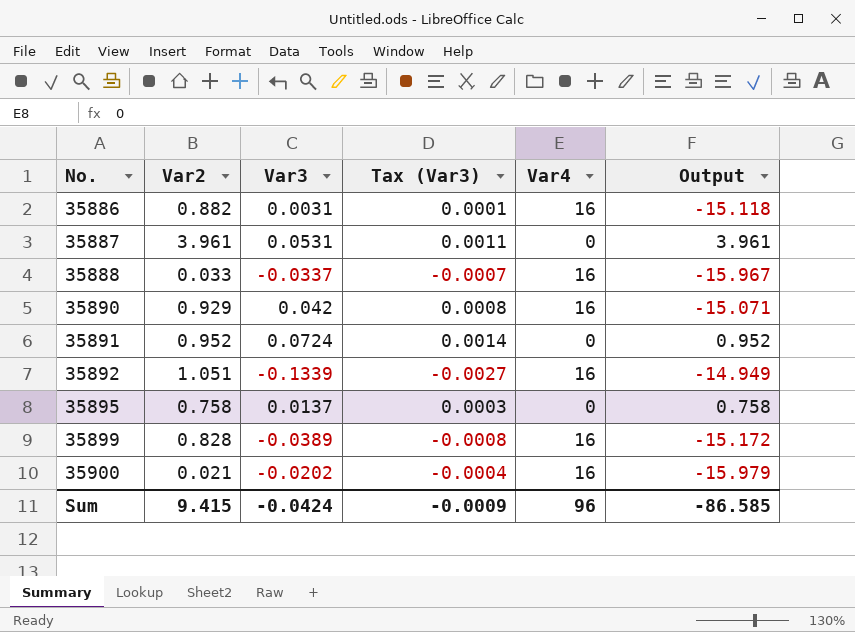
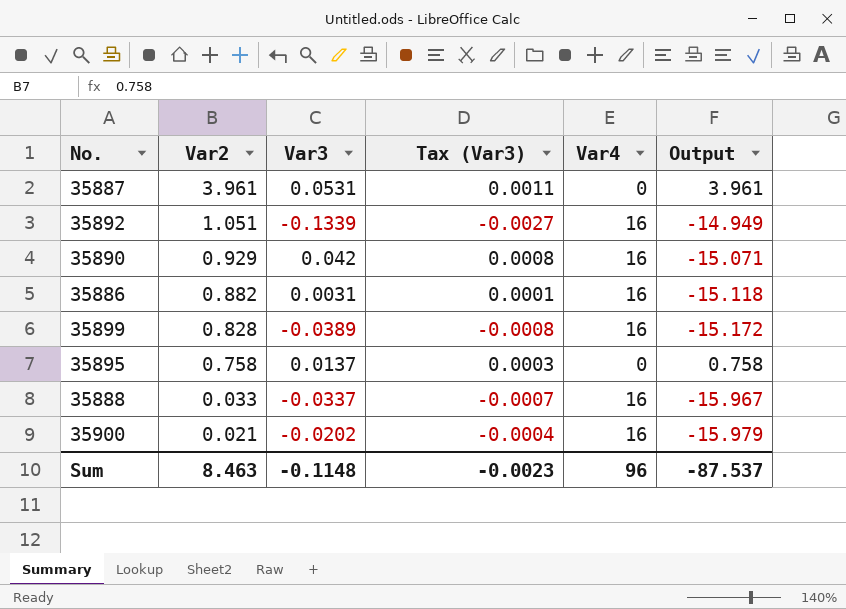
row order: No. ascending -> Var2 descending
row 35891: 0.952 | 0.0724 | 0.0014 | 0 | 0.952 -> none
Sum | Var2: 9.415 -> 8.463
Sum | Var3: -0.0424 -> -0.1148
Sum | Tax (Var3): -0.0009 -> -0.0023
Sum | Output: -86.585 -> -87.537

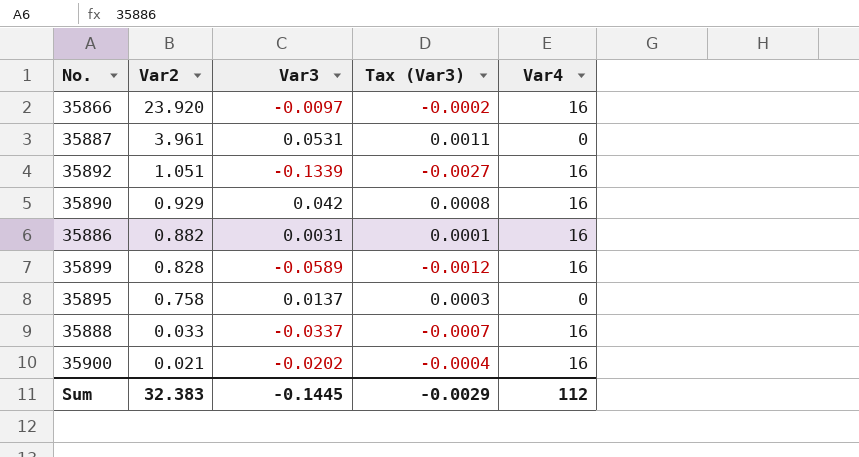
column Output | formula: [Var2] - [Var4] -> none
row 35866: none -> 23.920 | -0.0097 | -0.0002 | 16
35899 | Var3: -0.0389 -> -0.0589
35899 | Tax (Var3): -0.0008 -> -0.0012
Sum | Var2: 8.463 -> 32.383
Sum | Var3: -0.1148 -> -0.1445
Sum | Tax (Var3): -0.0023 -> -0.0029
Sum | Var4: 96 -> 112

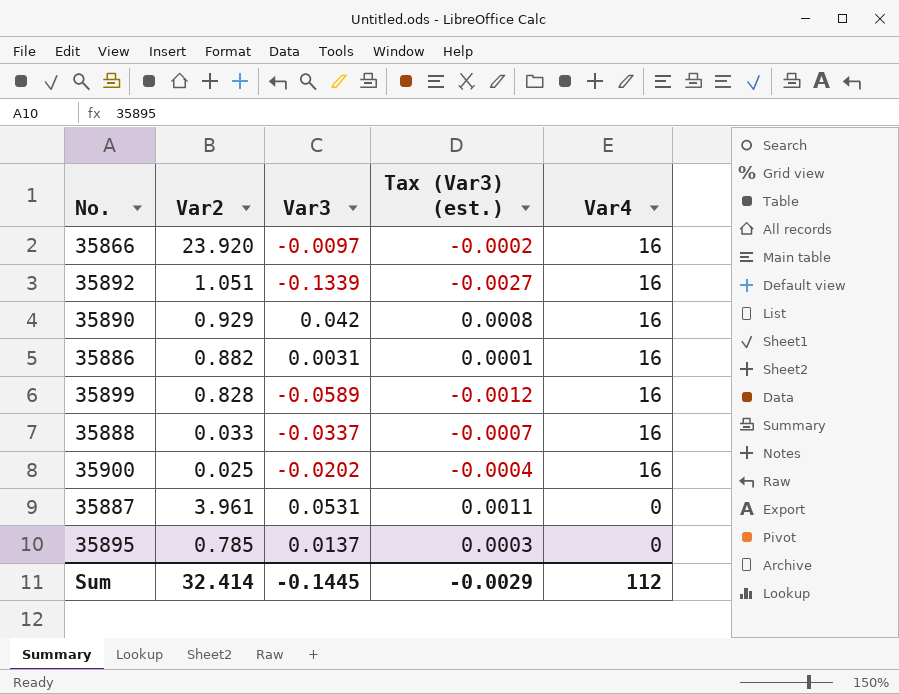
row order: Var2 descending -> Var4 descending
column name: Tax (Var3) -> Tax (Var3) (est.)
35900 | Var2: 0.021 -> 0.025
35895 | Var2: 0.758 -> 0.785
Sum | Var2: 32.383 -> 32.414

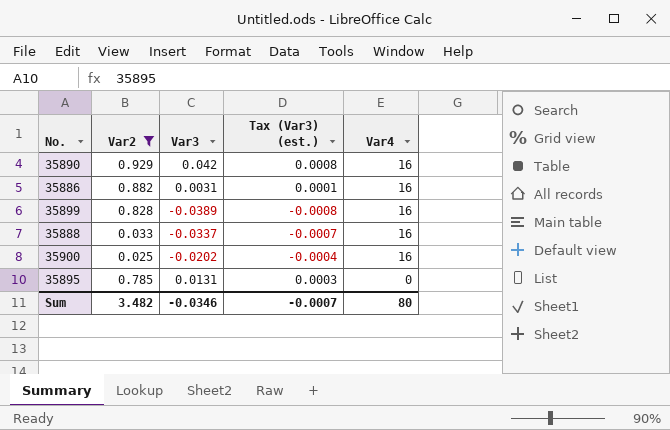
filter: none -> Var2 <= 0.929
35899 | Var3: -0.0589 -> -0.0389
35899 | Tax (Var3) (est.): -0.0012 -> -0.0008
35895 | Var3: 0.0137 -> 0.0131
Sum | Var2: 32.414 -> 3.482
Sum | Var3: -0.1445 -> -0.0346
Sum | Tax (Var3) (est.): -0.0029 -> -0.0007
Sum | Var4: 112 -> 80

